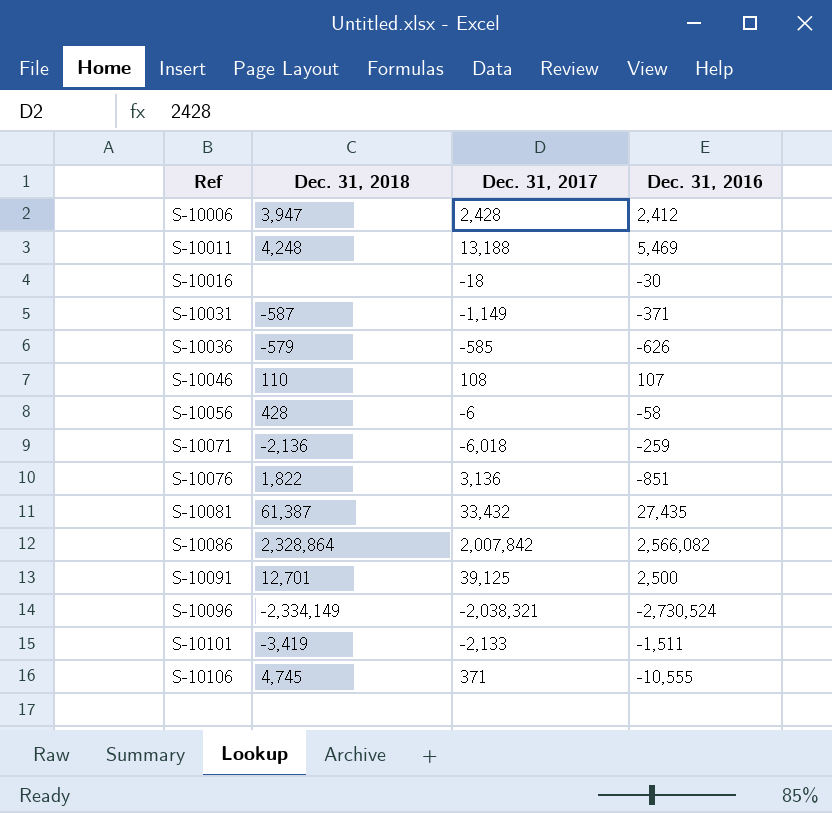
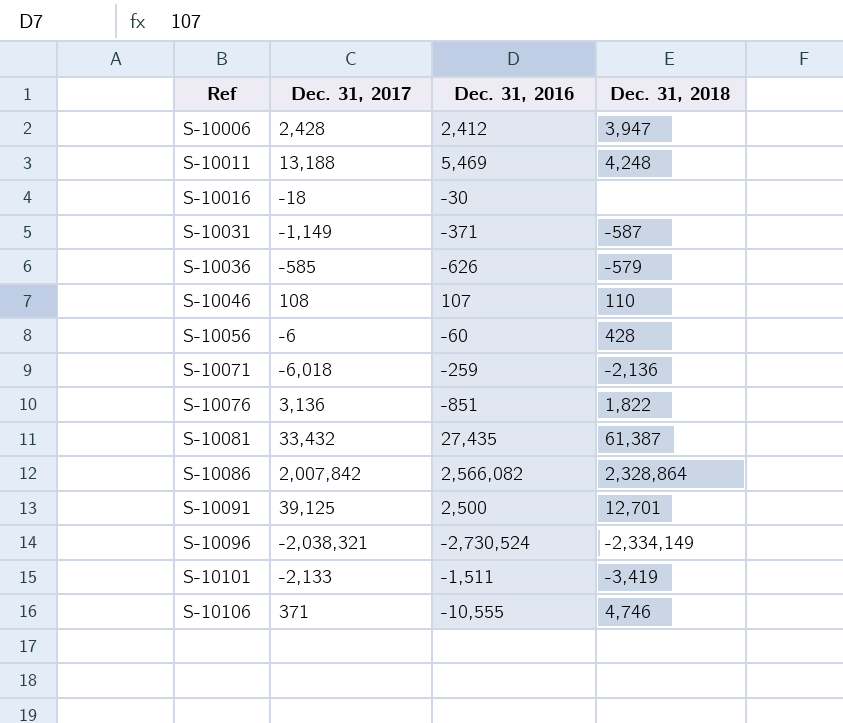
column Dec. 31, 2018 | position: 2 -> 4
S-10056 | Dec. 31, 2016: -58 -> -60
S-10106 | Dec. 31, 2018: 4,745 -> 4,746

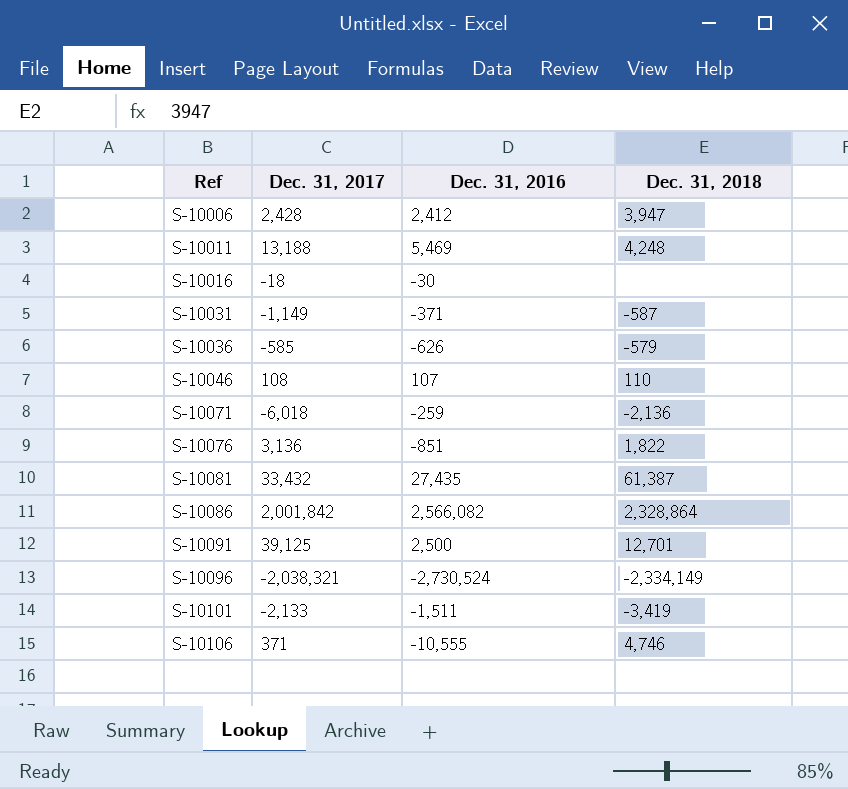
row S-10056: -6 | -60 | 428 -> none
S-10086 | Dec. 31, 2017: 2,007,842 -> 2,001,842

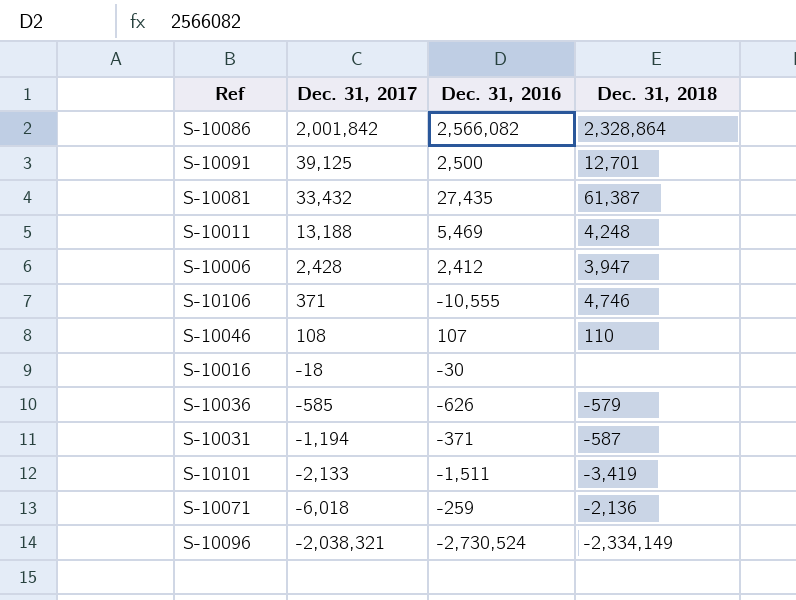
row order: Ref ascending -> Dec. 31, 2017 descending
row S-10076: 3,136 | -851 | 1,822 -> none
S-10031 | Dec. 31, 2017: -1,149 -> -1,194

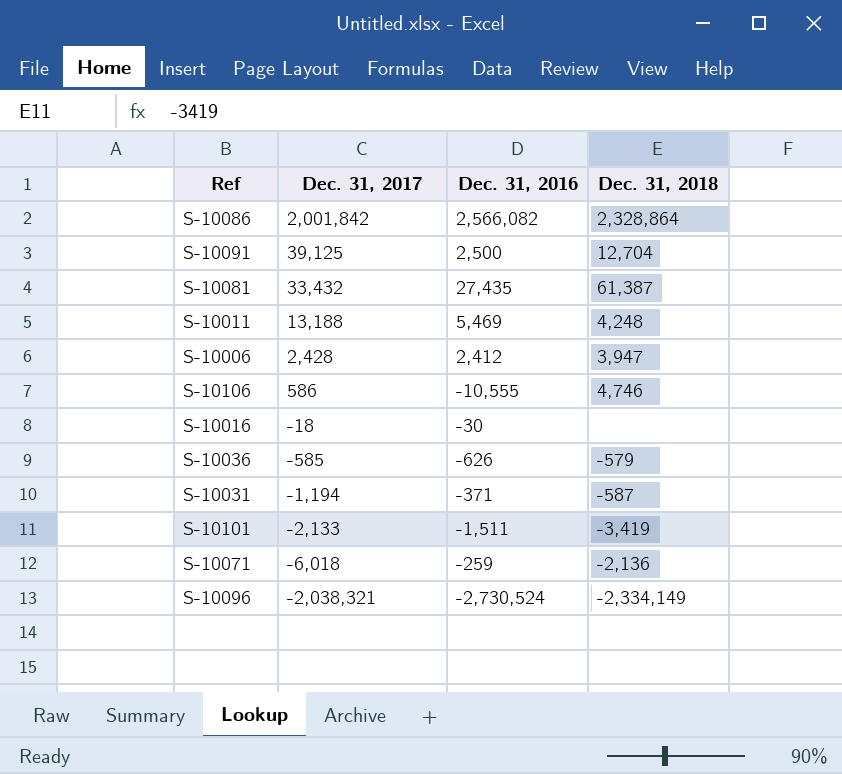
row S-10046: 108 | 107 | 110 -> none
S-10091 | Dec. 31, 2018: 12,701 -> 12,704
S-10106 | Dec. 31, 2017: 371 -> 586

